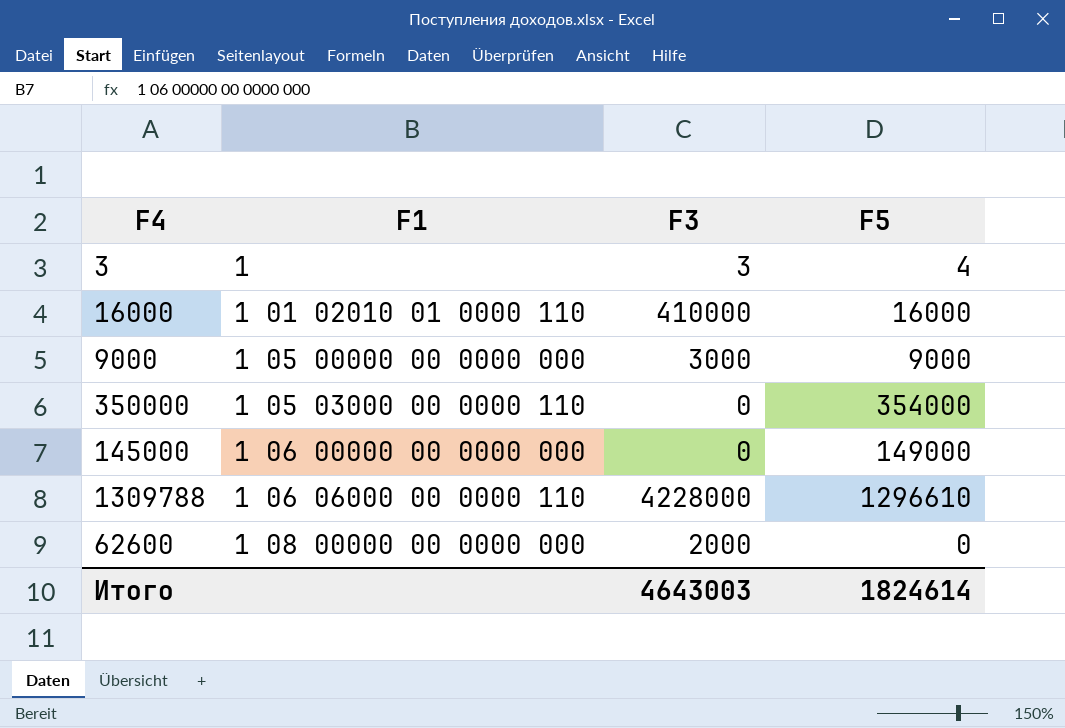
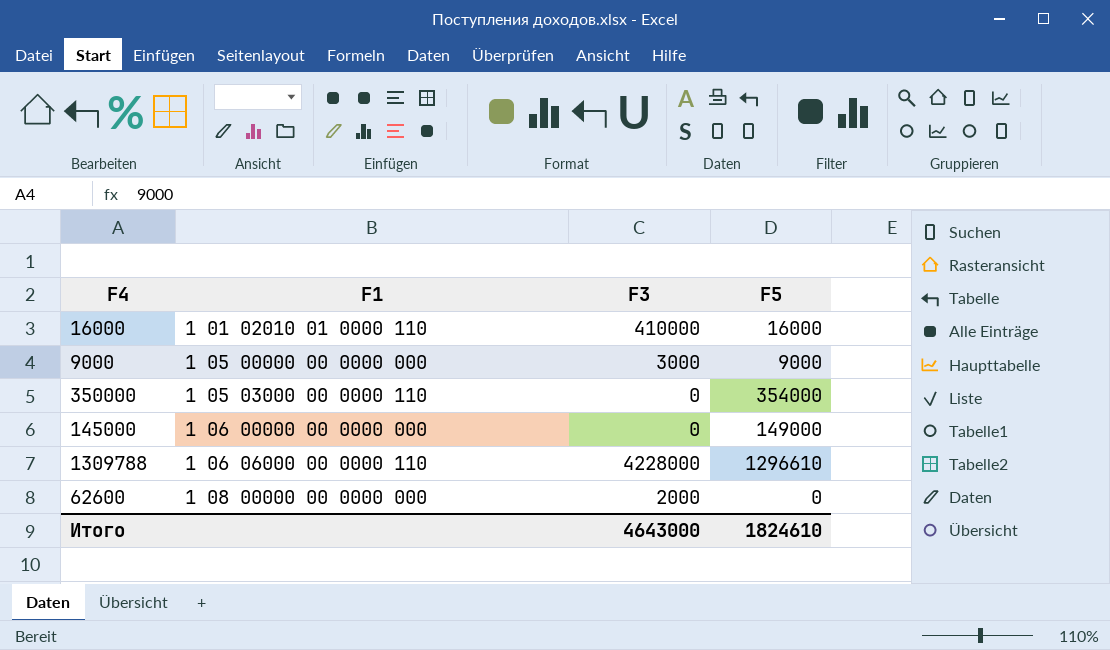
row 3: 1 | 3 | 4 -> none
Итого | F3: 4643003 -> 4643000
Итого | F5: 1824614 -> 1824610

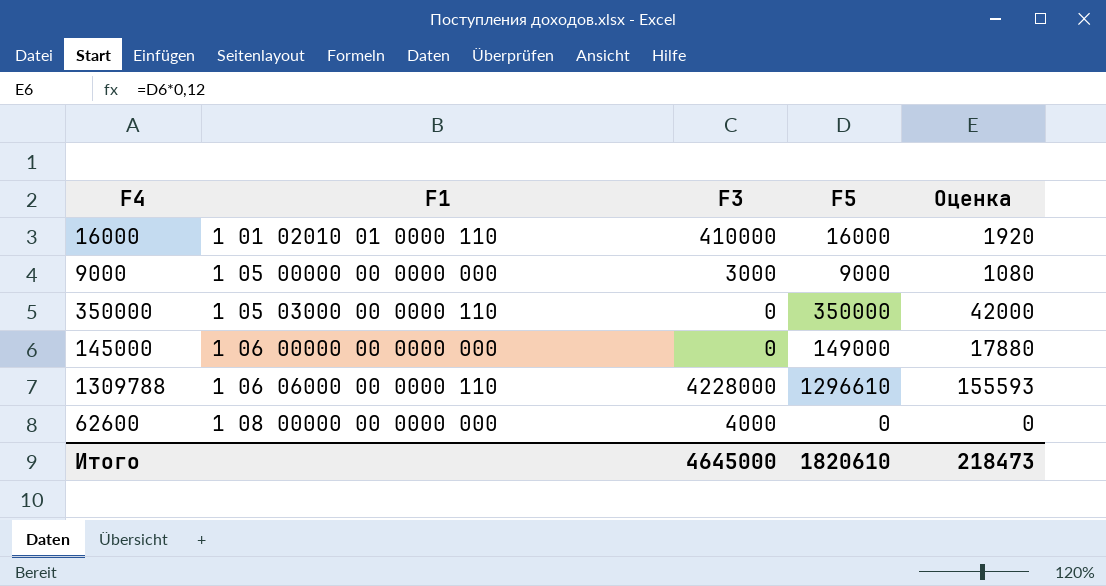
column Оценка | formula: none -> [F5] * 0,12
350000 | F5: 354000 -> 350000
62600 | F3: 2000 -> 4000
Итого | F3: 4643000 -> 4645000
Итого | F5: 1824610 -> 1820610

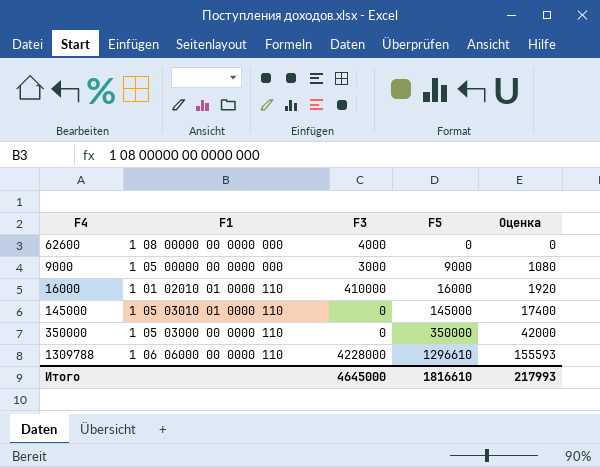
row order: F1 ascending -> F5 ascending
145000 | F1: 1 06 00000 00 0000 000 -> 1 05 03010 01 0000 110
145000 | F5: 149000 -> 145000
145000 | Оценка: 17880 -> 17400
Итого | F5: 1820610 -> 1816610
Итого | Оценка: 218473 -> 217993

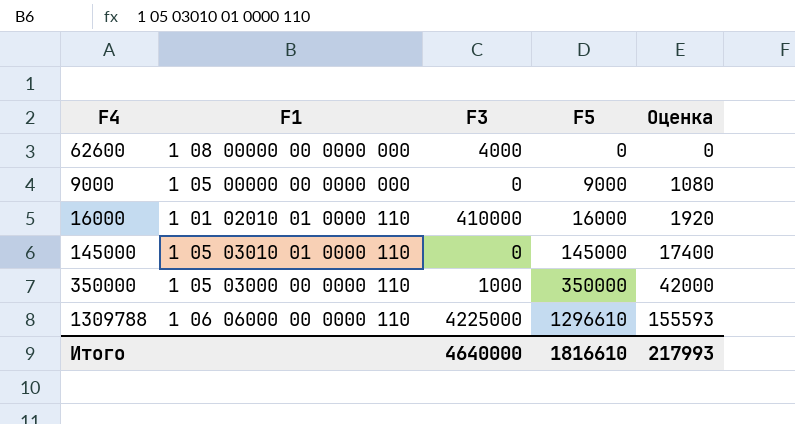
9000 | F3: 3000 -> 0
350000 | F3: 0 -> 1000
1309788 | F3: 4228000 -> 4225000
Итого | F3: 4645000 -> 4640000

